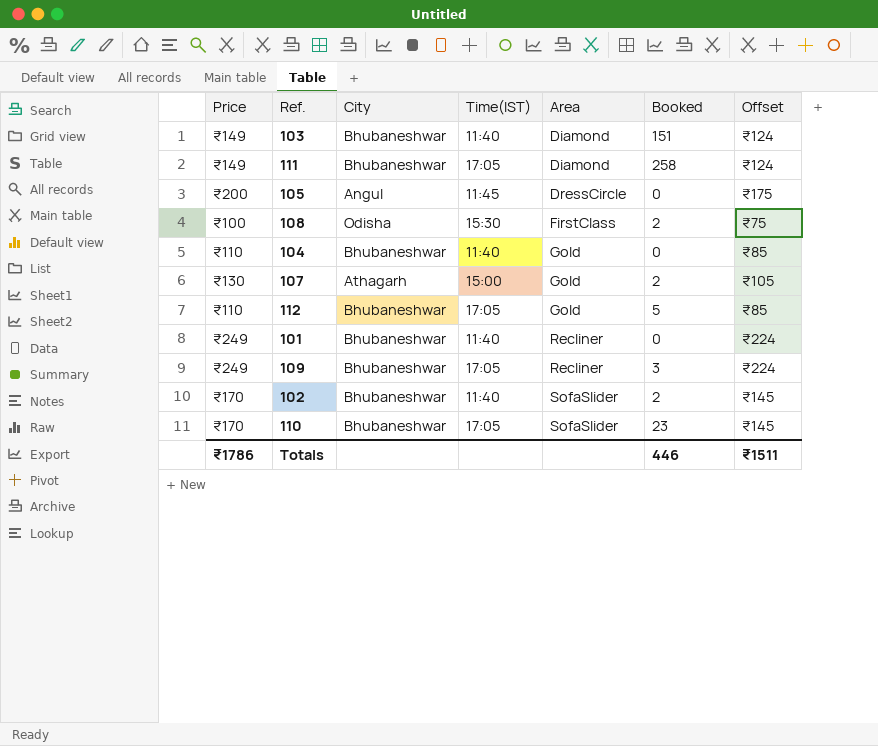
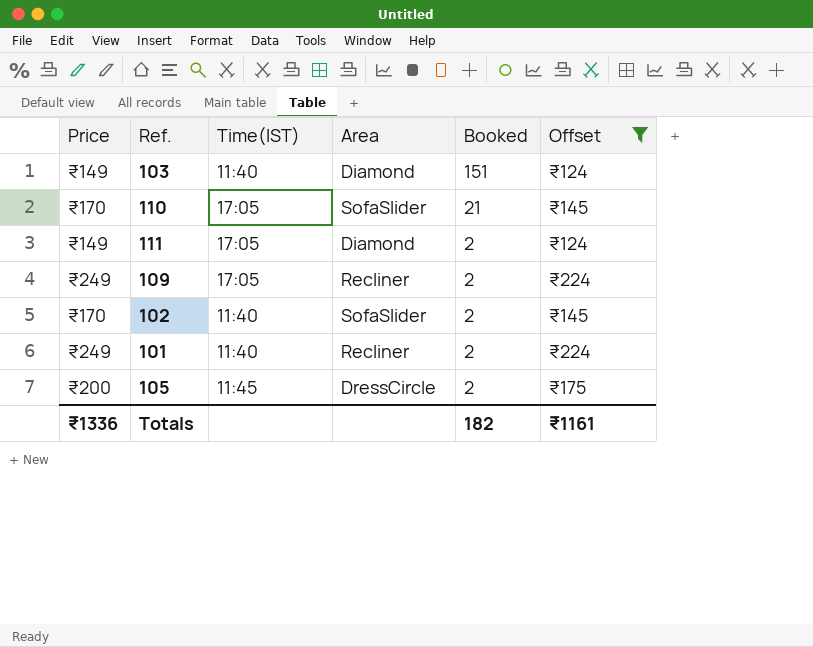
filter: none -> Offset >= ₹124
row order: Area ascending -> Booked descending
column City | position: 3 -> none
110 | Booked: 23 -> 21
111 | Booked: 258 -> 2
109 | Booked: 3 -> 2
101 | Booked: 0 -> 2
105 | Booked: 0 -> 2
Totals | Price: ₹1786 -> ₹1336
Totals | Booked: 446 -> 182
Totals | Offset: ₹1511 -> ₹1161

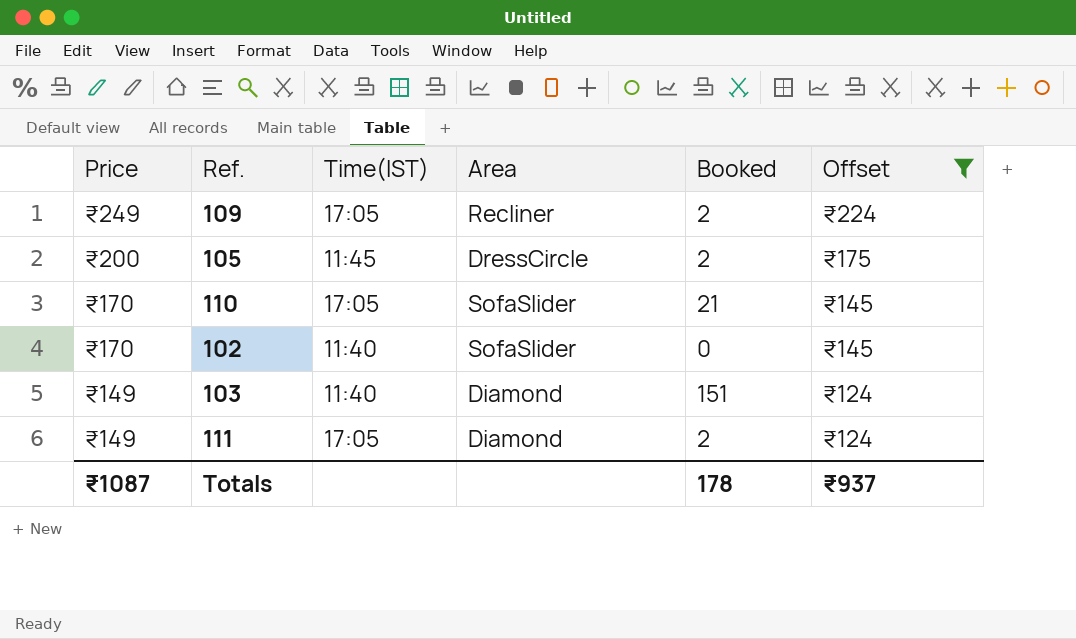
row order: Booked descending -> Price descending
row 101: ₹249 | 11:40 | Recliner | 2 | ₹224 -> none
102 | Booked: 2 -> 0
Totals | Price: ₹1336 -> ₹1087
Totals | Booked: 182 -> 178
Totals | Offset: ₹1161 -> ₹937

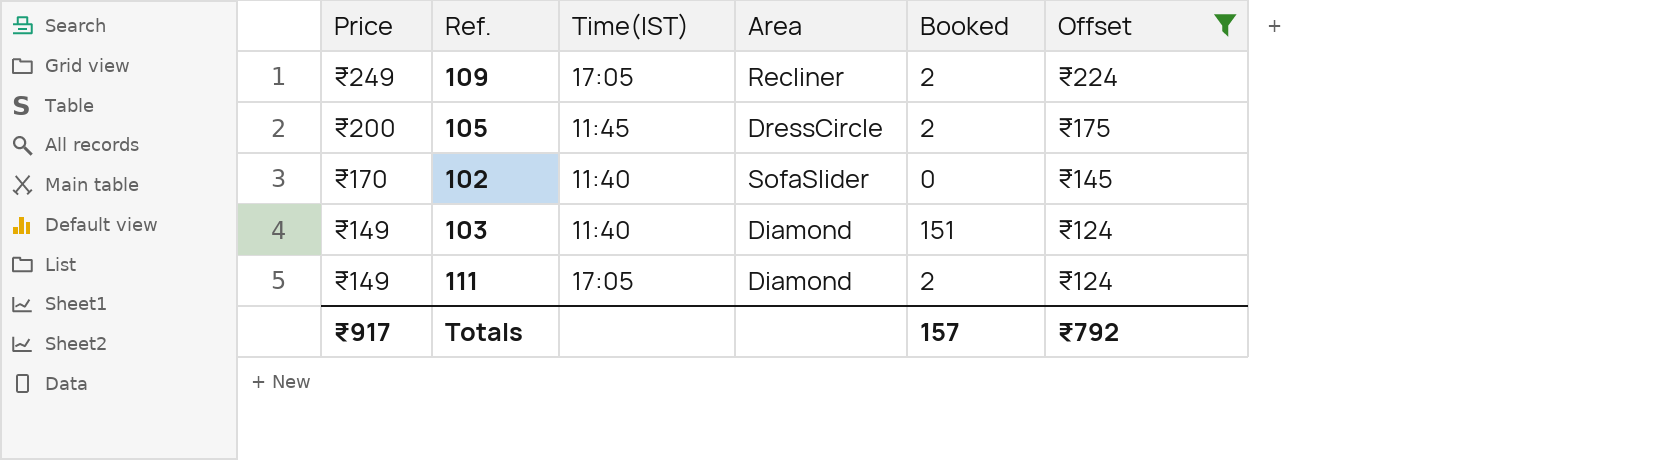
row 110: ₹170 | 17:05 | SofaSlider | 21 | ₹145 -> none
Totals | Price: ₹1087 -> ₹917
Totals | Booked: 178 -> 157
Totals | Offset: ₹937 -> ₹792

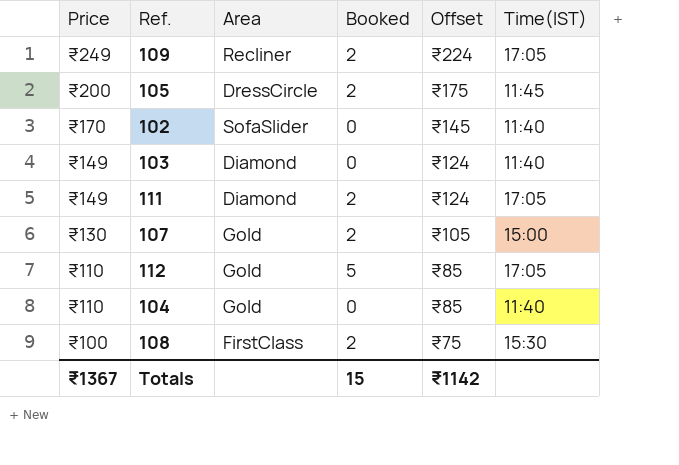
filter: Offset >= ₹124 -> none
column Time(IST) | position: 3 -> 6
103 | Booked: 151 -> 0
Totals | Price: ₹917 -> ₹1367
Totals | Booked: 157 -> 15
Totals | Offset: ₹792 -> ₹1142

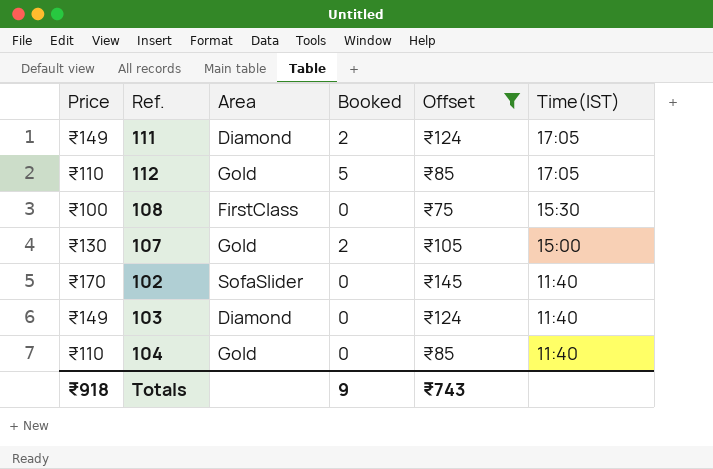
filter: none -> Offset <= ₹145
row order: Price descending -> Time(IST) descending
108 | Booked: 2 -> 0
Totals | Price: ₹1367 -> ₹918
Totals | Booked: 15 -> 9
Totals | Offset: ₹1142 -> ₹743

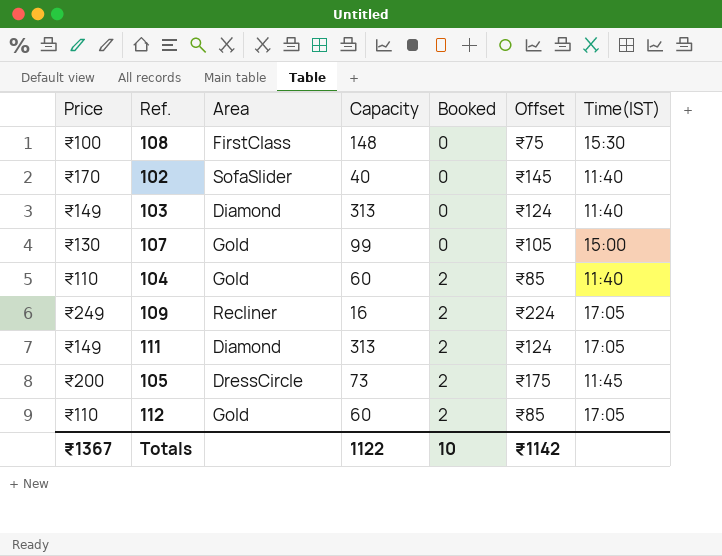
filter: Offset <= ₹145 -> none
row order: Time(IST) descending -> Booked ascending
column Capacity | position: none -> 4
107 | Booked: 2 -> 0
104 | Booked: 0 -> 2
112 | Booked: 5 -> 2
Totals | Price: ₹918 -> ₹1367
Totals | Booked: 9 -> 10
Totals | Offset: ₹743 -> ₹1142

